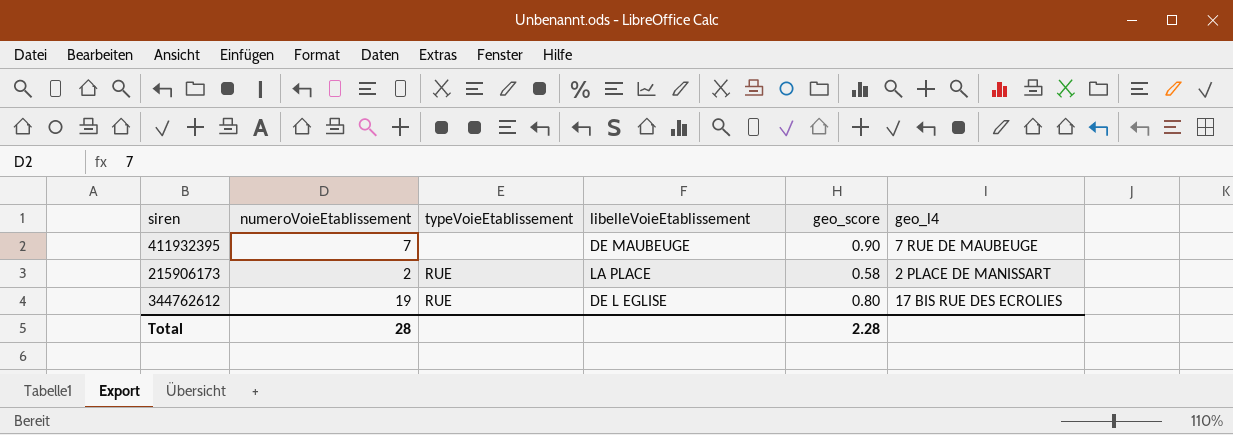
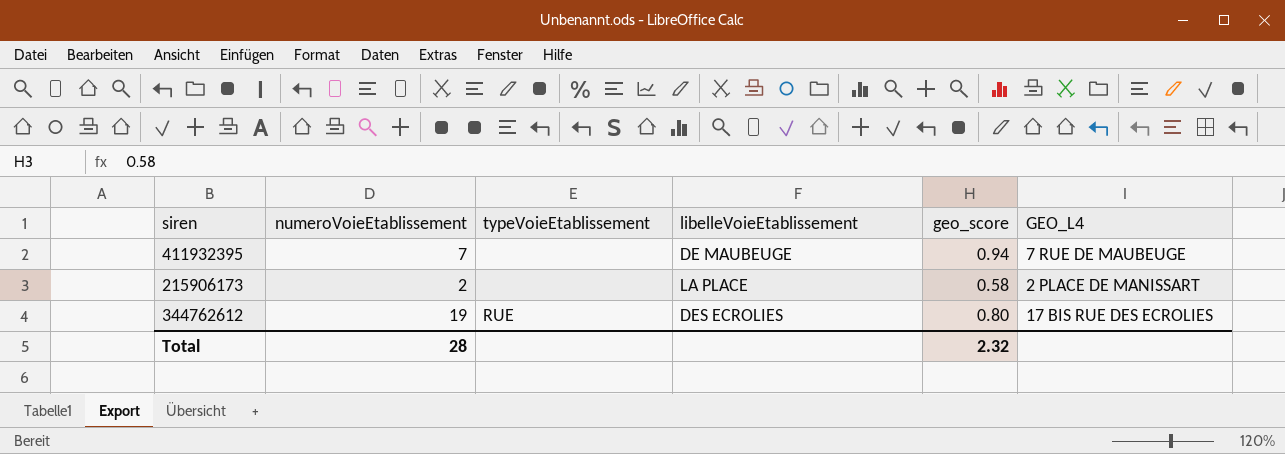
column name: geo_l4 -> GEO_L4
411932395 | geo_score: 0.90 -> 0.94
215906173 | typeVoieEtablissement: RUE -> none
344762612 | libelleVoieEtablissement: DE L EGLISE -> DES ECROLIES
Total | geo_score: 2.28 -> 2.32

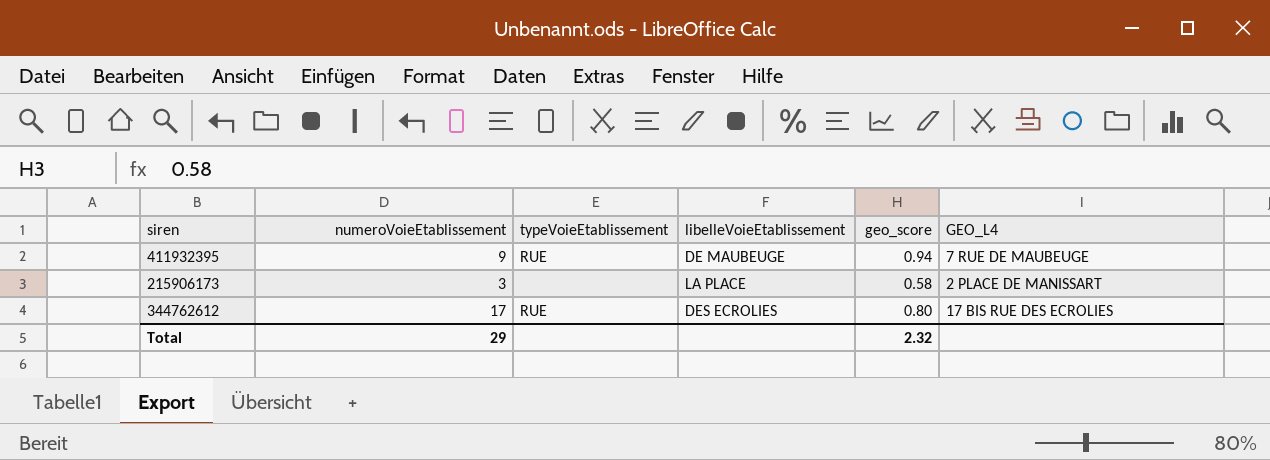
411932395 | numeroVoieEtablissement: 7 -> 9
411932395 | typeVoieEtablissement: none -> RUE
215906173 | numeroVoieEtablissement: 2 -> 3
344762612 | numeroVoieEtablissement: 19 -> 17
Total | numeroVoieEtablissement: 28 -> 29

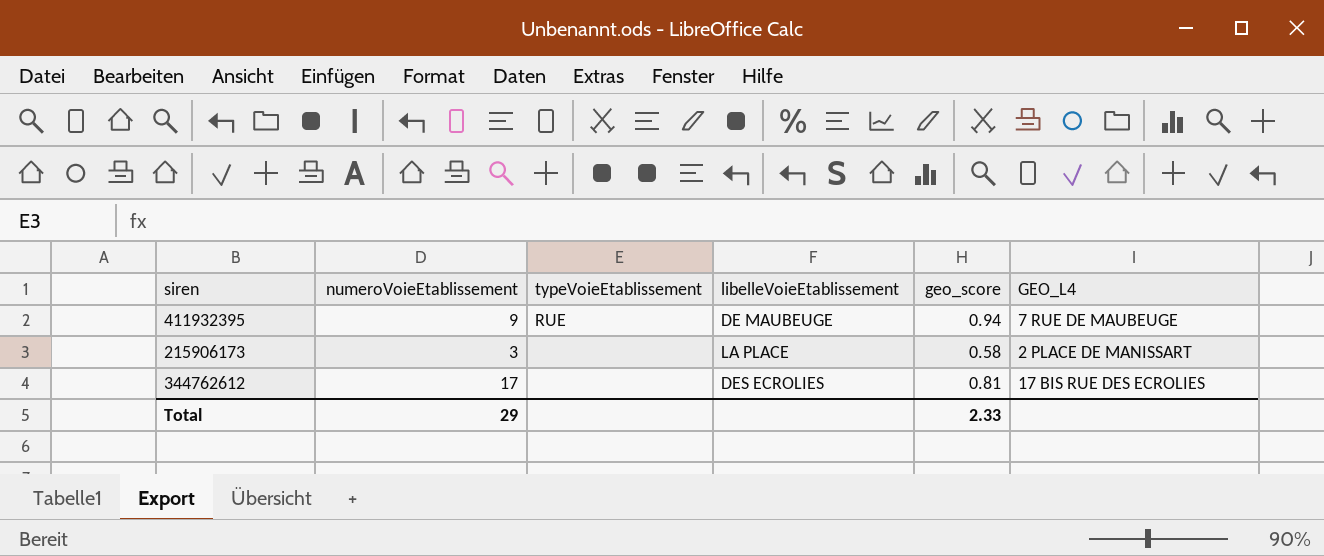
344762612 | typeVoieEtablissement: RUE -> none
344762612 | geo_score: 0.80 -> 0.81
Total | geo_score: 2.32 -> 2.33

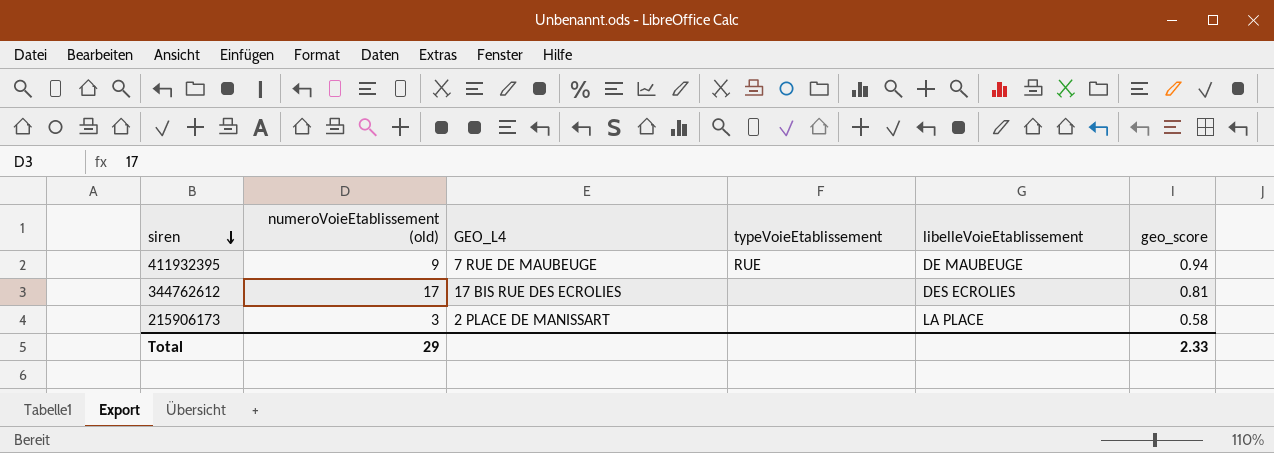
row order: none -> siren descending
column name: numeroVoieEtablissement -> numeroVoieEtablissement (old)
column GEO_L4 | position: 6 -> 3

